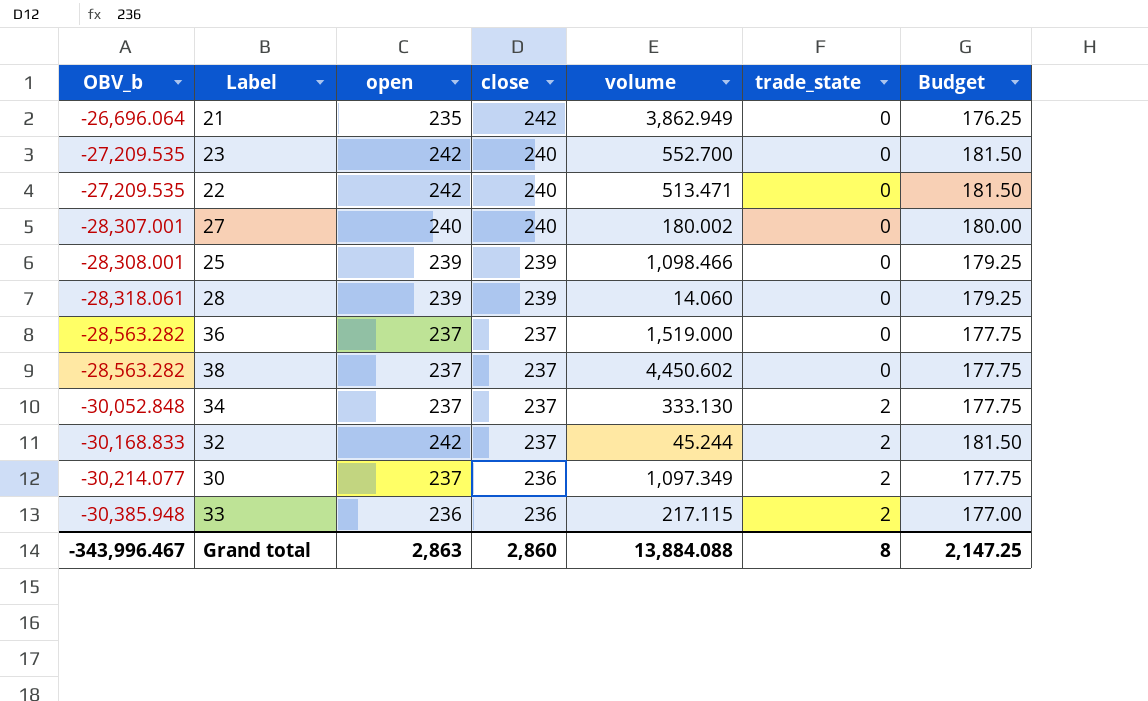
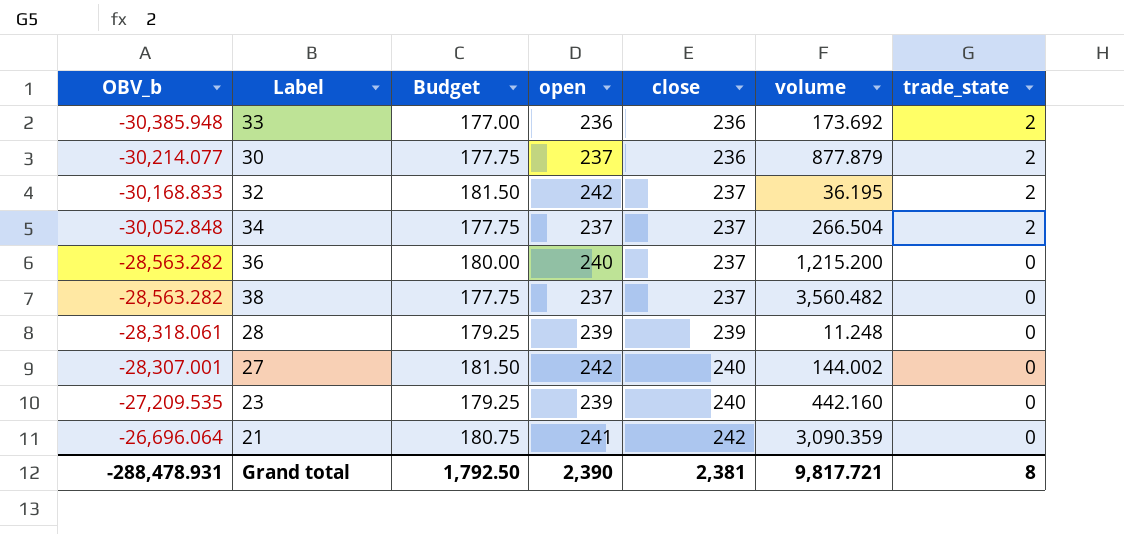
row order: OBV_b descending -> OBV_b ascending
column Budget | position: 7 -> 3
row 22: -27,209.535 | 242 | 240 | 513.471 | 0 | 181.50 -> none
row 25: -28,308.001 | 239 | 239 | 1,098.466 | 0 | 179.25 -> none
33 | volume: 217.115 -> 173.692
30 | volume: 1,097.349 -> 877.879
32 | volume: 45.244 -> 36.195
34 | volume: 333.130 -> 266.504
36 | Budget: 177.75 -> 180.00
36 | open: 237 -> 240
36 | volume: 1,519.000 -> 1,215.200
38 | volume: 4,450.602 -> 3,560.482
28 | volume: 14.060 -> 11.248
27 | Budget: 180.00 -> 181.50
27 | open: 240 -> 242
27 | volume: 180.002 -> 144.002
23 | Budget: 181.50 -> 179.25
23 | open: 242 -> 239
23 | volume: 552.700 -> 442.160
21 | Budget: 176.25 -> 180.75
21 | open: 235 -> 241
21 | volume: 3,862.949 -> 3,090.359
Grand total | OBV_b: -343,996.467 -> -288,478.931
Grand total | Budget: 2,147.25 -> 1,792.50
Grand total | open: 2,863 -> 2,390
Grand total | close: 2,860 -> 2,381
Grand total | volume: 13,884.088 -> 9,817.721

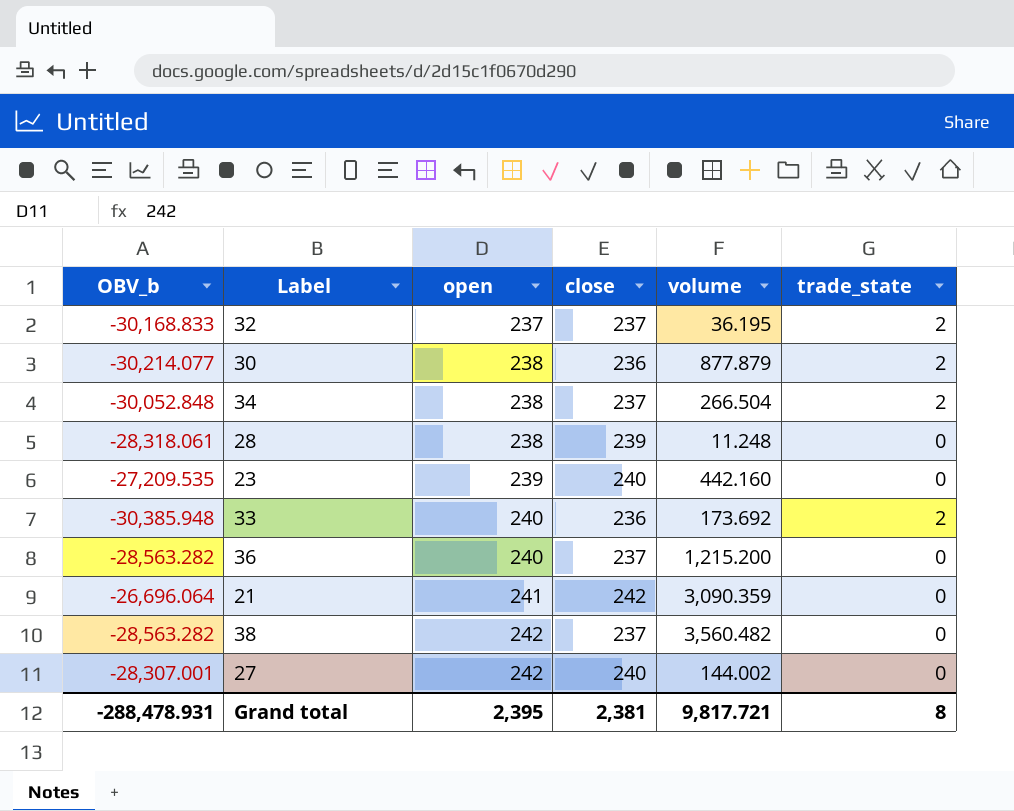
row order: OBV_b ascending -> open ascending
column Budget | formula: [open] * 0.75 -> none
32 | open: 242 -> 237
30 | open: 237 -> 238
34 | open: 237 -> 238
28 | open: 239 -> 238
33 | open: 236 -> 240
38 | open: 237 -> 242
Grand total | open: 2,390 -> 2,395

